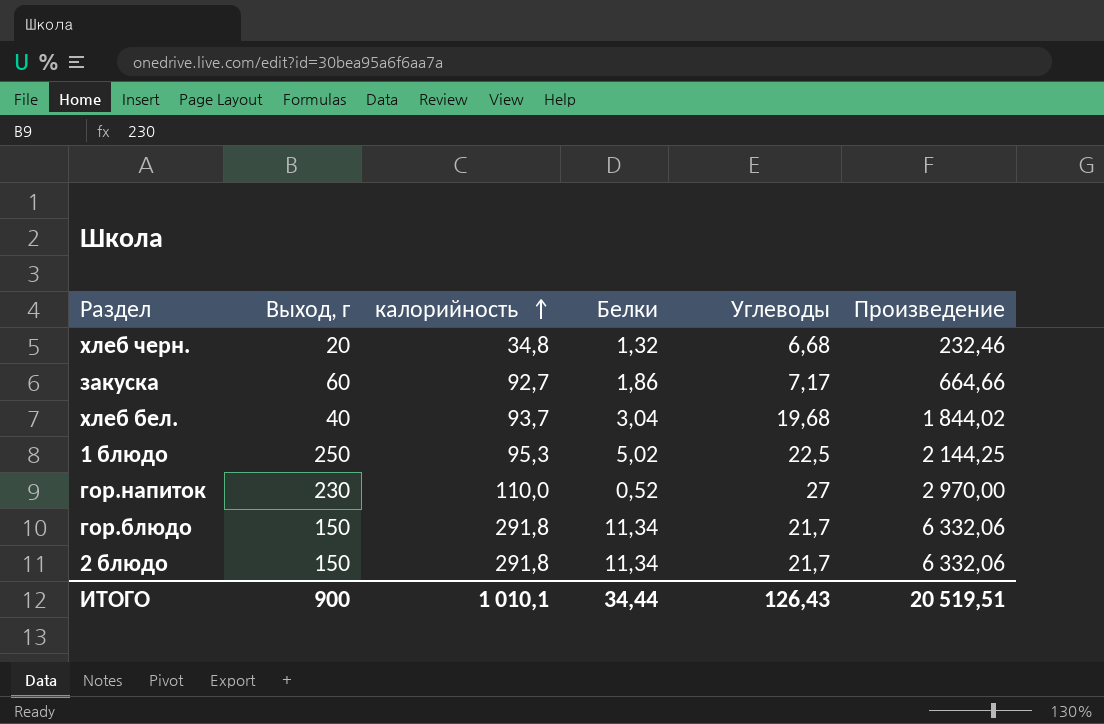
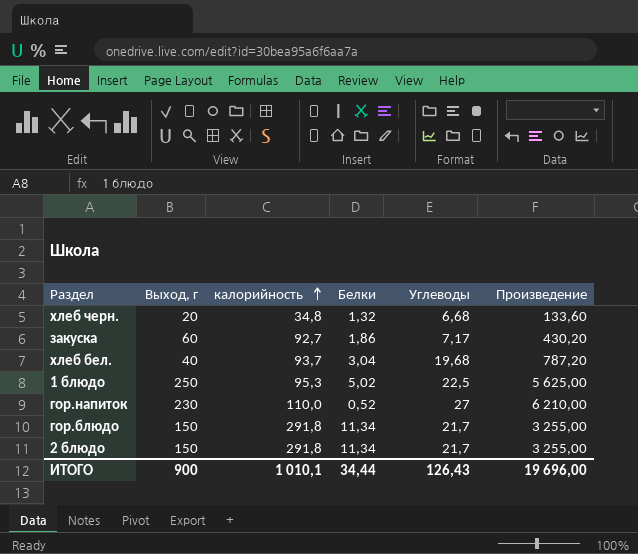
column Произведение | formula: [калорийность] * [Углеводы] -> [Выход, г] * [Углеводы]
ИТОГО | Произведение: 20 519,51 -> 19 696,00

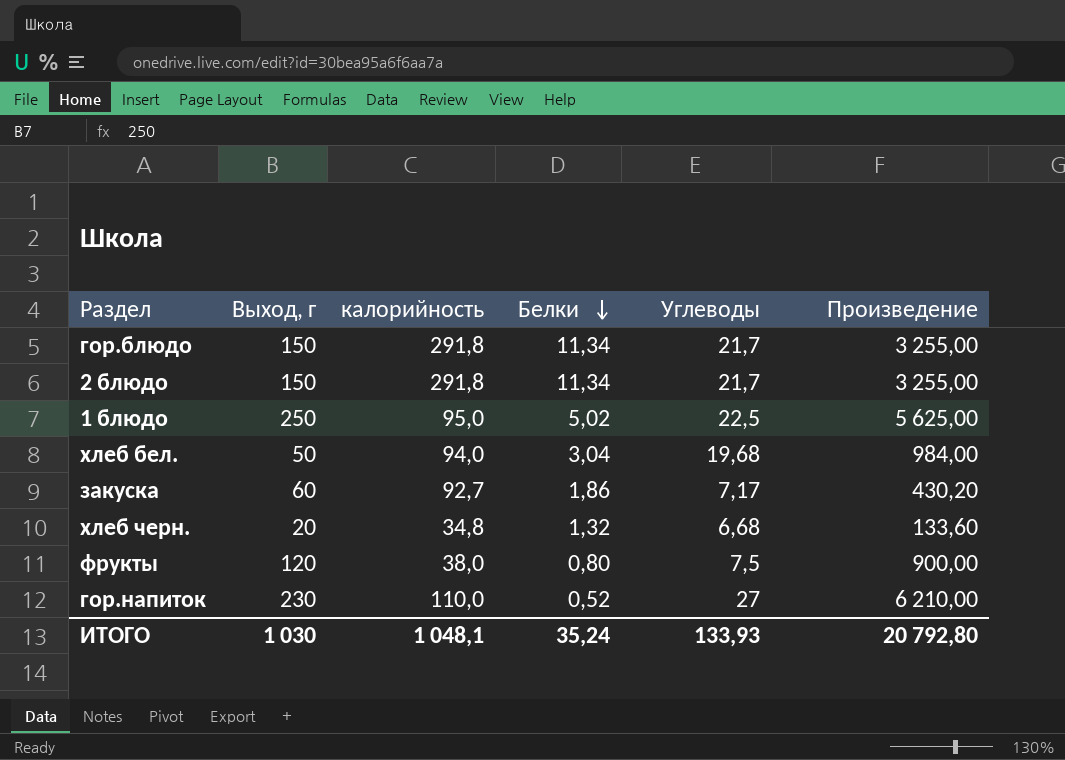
row order: калорийность ascending -> Белки descending
1 блюдо | калорийность: 95,3 -> 95,0
хлеб бел. | Выход, г: 40 -> 50
хлеб бел. | калорийность: 93,7 -> 94,0
хлеб бел. | Произведение: 787,20 -> 984,00
row фрукты: none -> 120 | 38,0 | 0,80 | 7,5 | 900,00
ИТОГО | Выход, г: 900 -> 1 030
ИТОГО | калорийность: 1 010,1 -> 1 048,1
ИТОГО | Белки: 34,44 -> 35,24
ИТОГО | Углеводы: 126,43 -> 133,93
ИТОГО | Произведение: 19 696,00 -> 20 792,80

